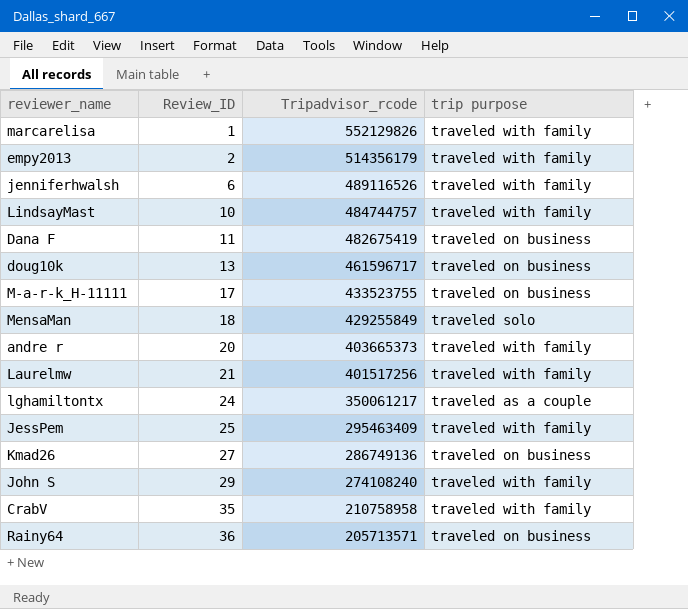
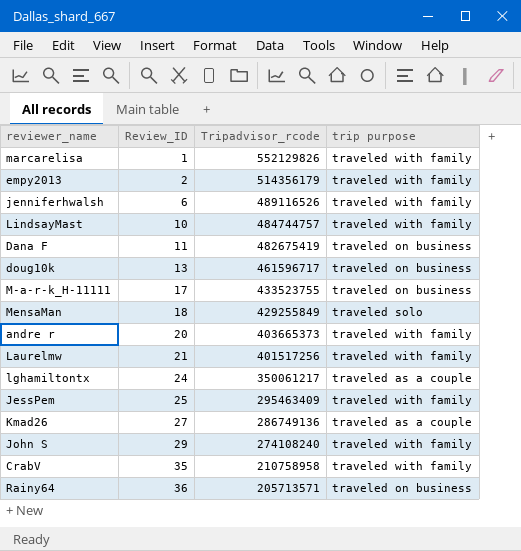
Kmad26 | trip purpose: traveled on business -> traveled as a couple

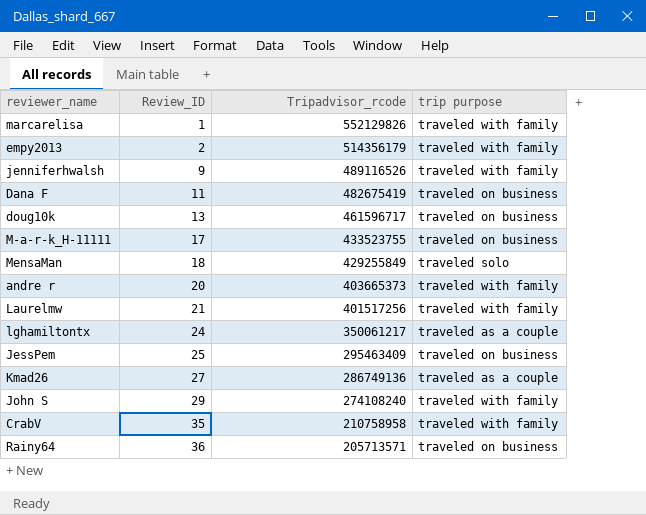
row LindsayMast: 10 | 484744757 | traveled with family -> none
jenniferhwalsh | Review_ID: 6 -> 9
JessPem | trip purpose: traveled with family -> traveled on business

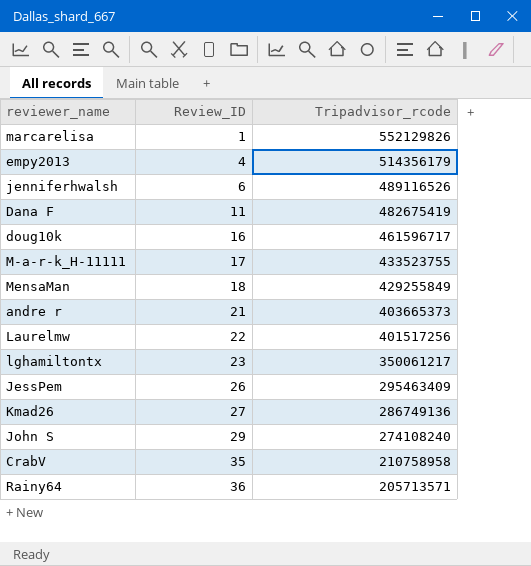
column trip purpose | position: 4 -> none
empy2013 | Review_ID: 2 -> 4
jenniferhwalsh | Review_ID: 9 -> 6
doug10k | Review_ID: 13 -> 16
andre r | Review_ID: 20 -> 21
Laurelmw | Review_ID: 21 -> 22
lghamiltontx | Review_ID: 24 -> 23
JessPem | Review_ID: 25 -> 26

